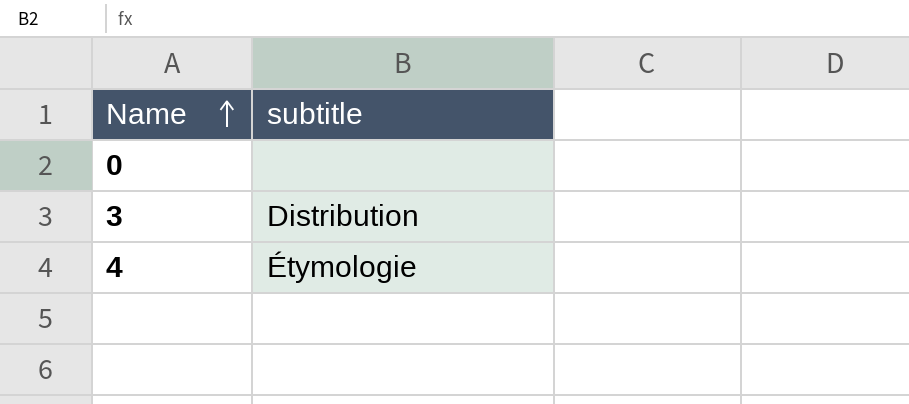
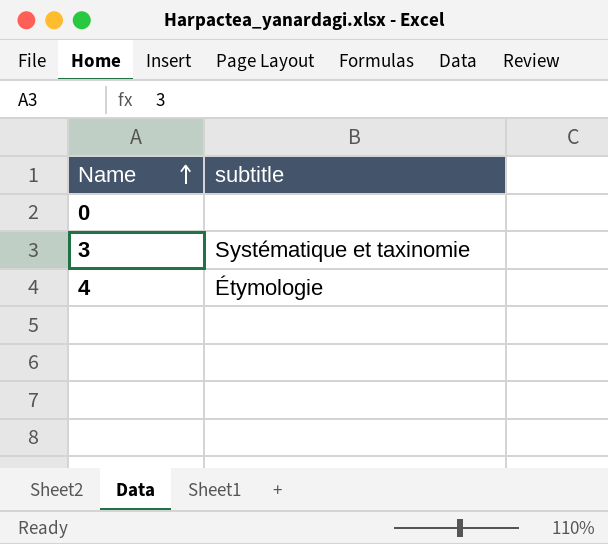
3 | subtitle: Distribution -> Systématique et taxinomie

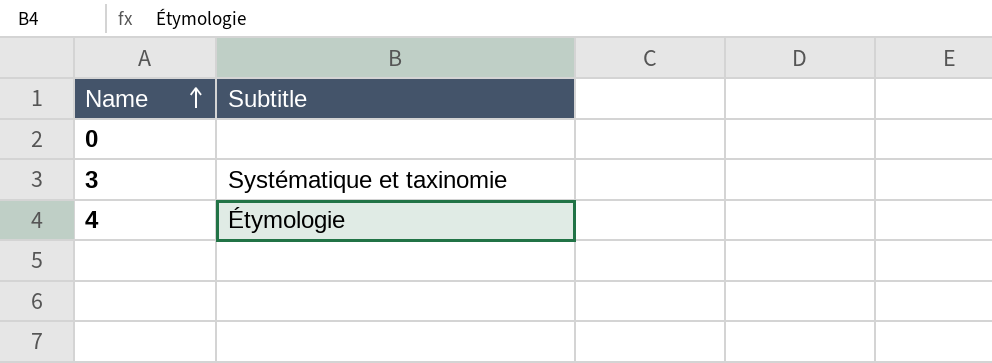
column name: subtitle -> Subtitle

